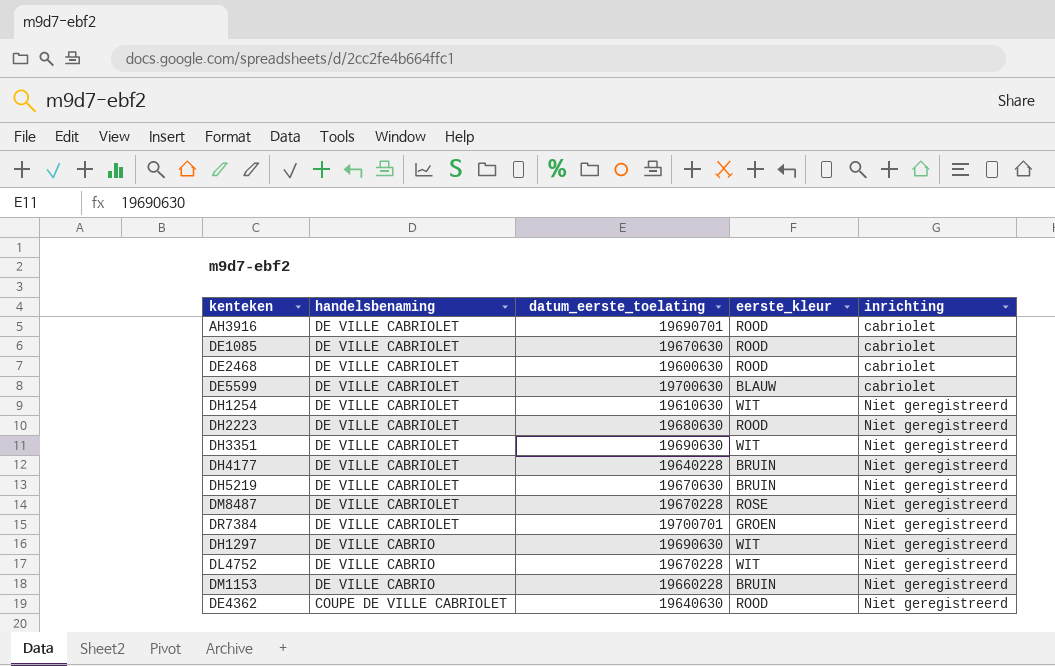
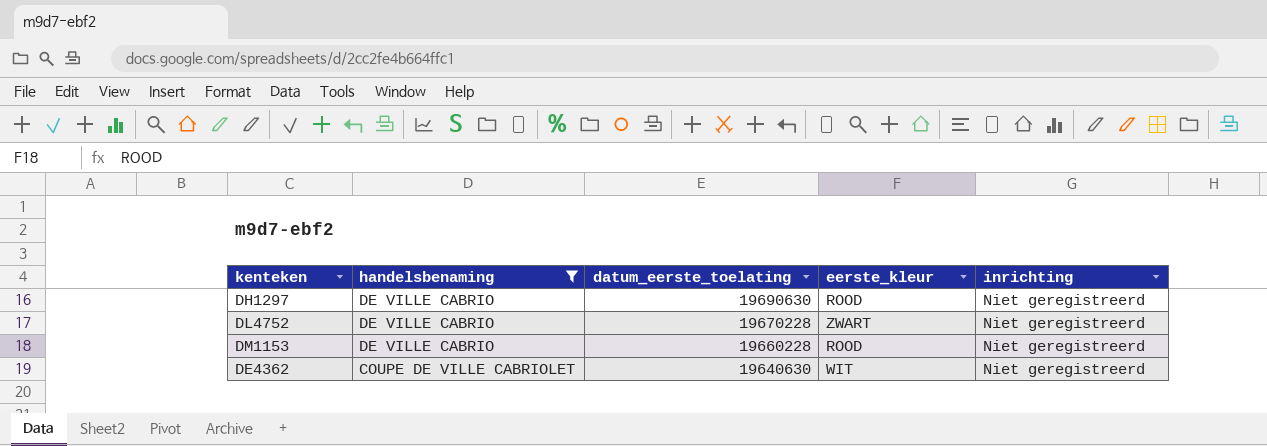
filter: none -> handelsbenaming != DE VILLE CABRIOLET
DH1297 | eerste_kleur: WIT -> ROOD
DL4752 | eerste_kleur: WIT -> ZWART
DM1153 | eerste_kleur: BRUIN -> ROOD
DE4362 | eerste_kleur: ROOD -> WIT

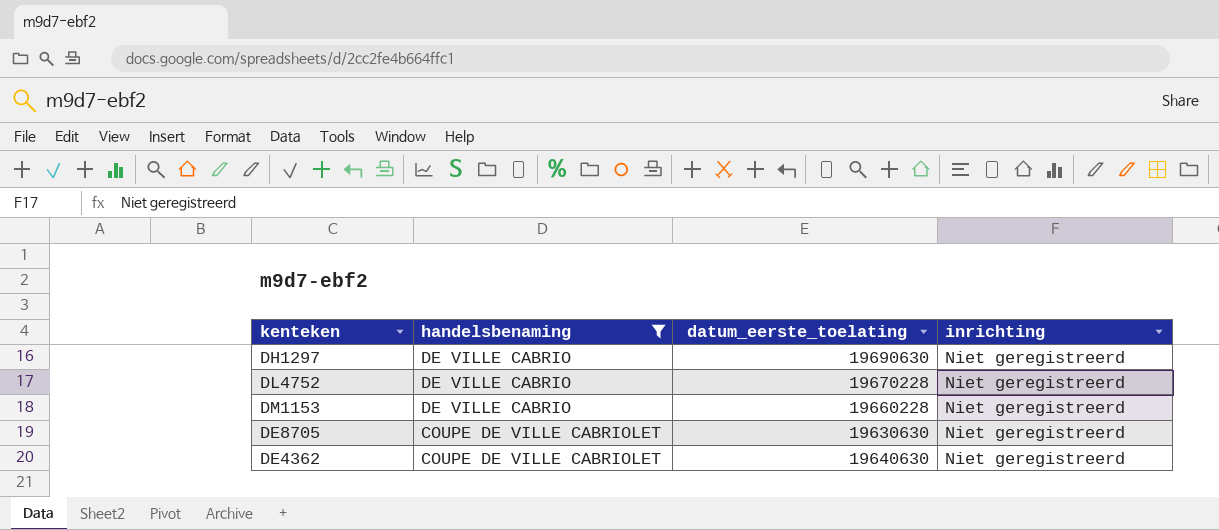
column eerste_kleur | position: 4 -> none
row DE8705: none -> COUPE DE VILLE CABRIOLET | 19630630 | Niet geregistreerd

